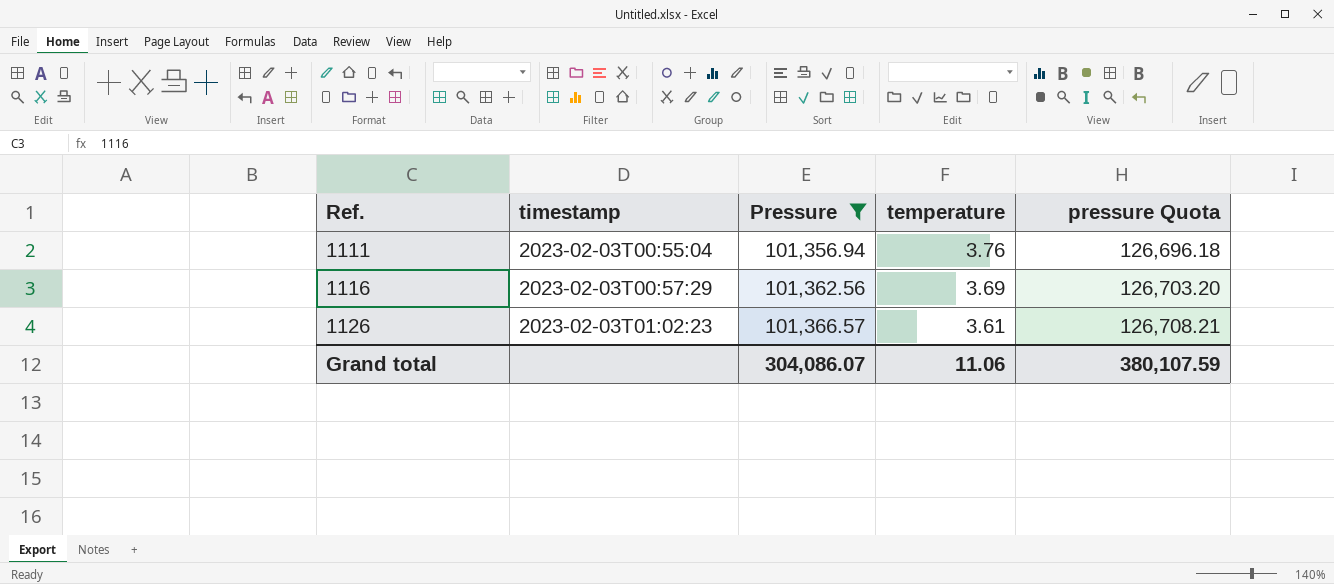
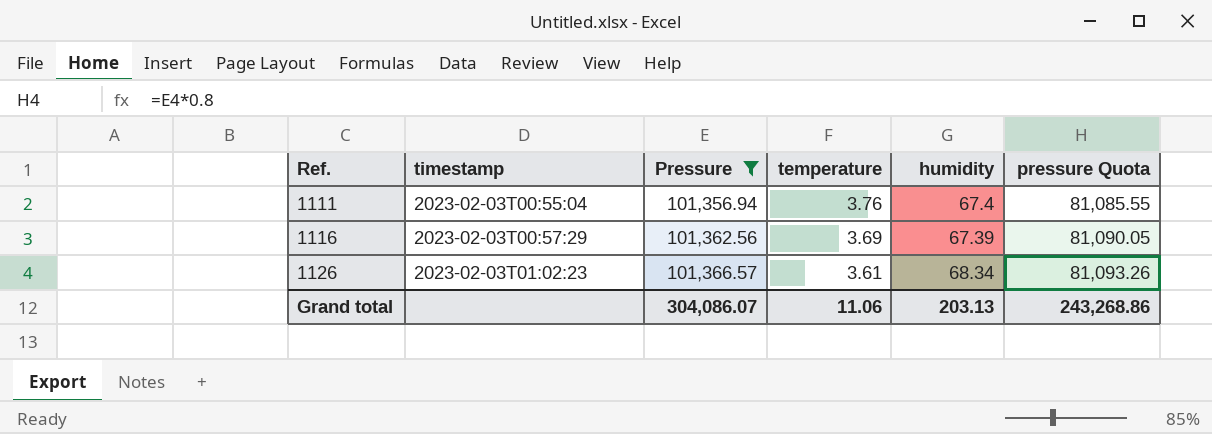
column humidity | position: none -> 5
column pressure Quota | formula: [Pressure] * 1.25 -> [Pressure] * 0.8
Grand total | pressure Quota: 380,107.59 -> 243,268.86

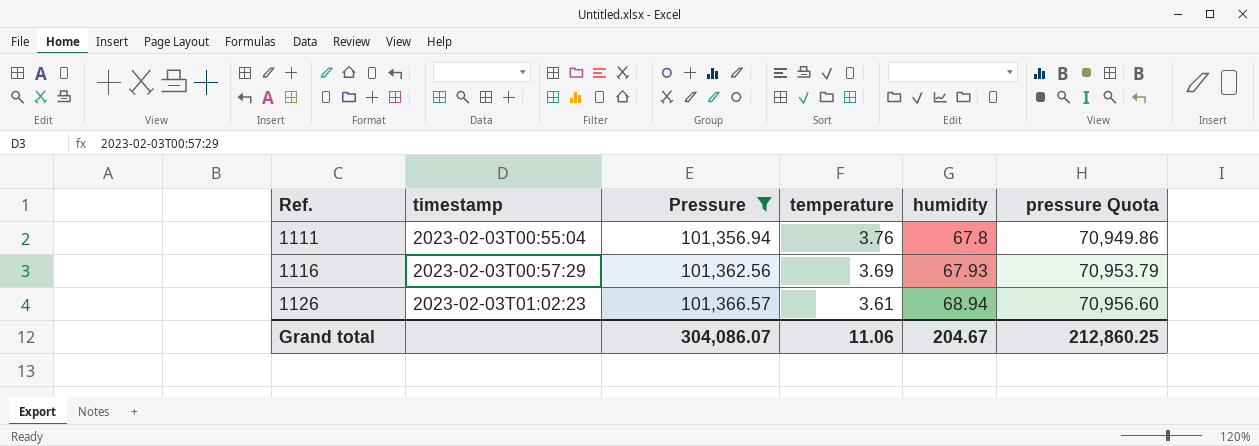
column pressure Quota | formula: [Pressure] * 0.8 -> [Pressure] * 0.7
1111 | humidity: 67.4 -> 67.8
1116 | humidity: 67.39 -> 67.93
1126 | humidity: 68.34 -> 68.94
Grand total | humidity: 203.13 -> 204.67
Grand total | pressure Quota: 243,268.86 -> 212,860.25

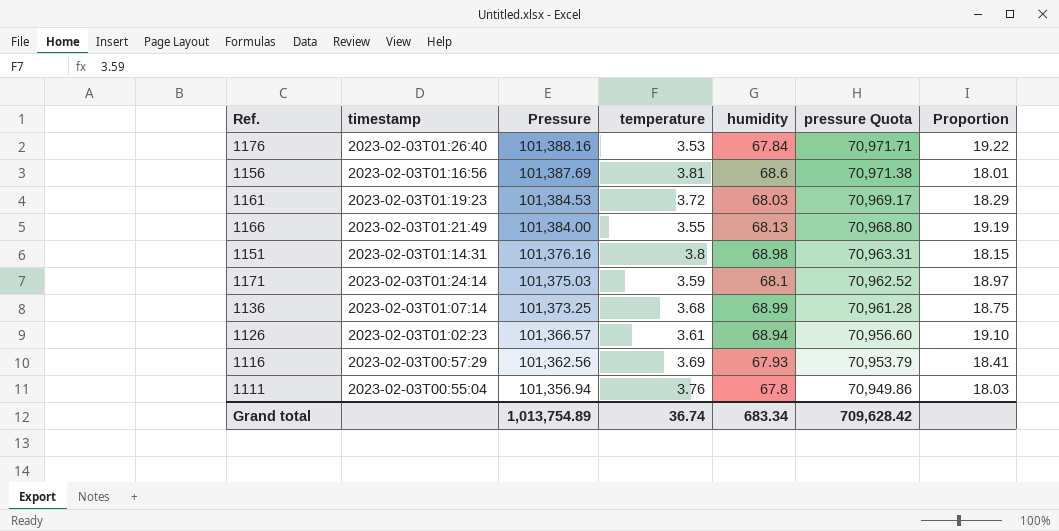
filter: Pressure <= 101,366.57 -> none
row order: Ref. ascending -> Pressure descending
column Proportion | formula: none -> [humidity] / [temperature]
Grand total | Pressure: 304,086.07 -> 1,013,754.89
Grand total | temperature: 11.06 -> 36.74
Grand total | humidity: 204.67 -> 683.34
Grand total | pressure Quota: 212,860.25 -> 709,628.42

